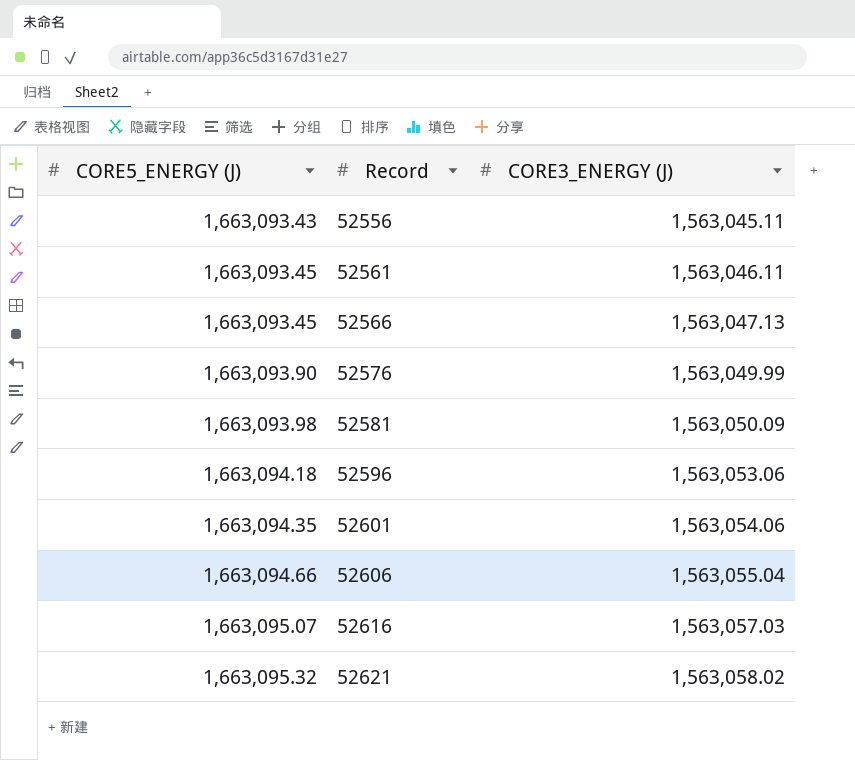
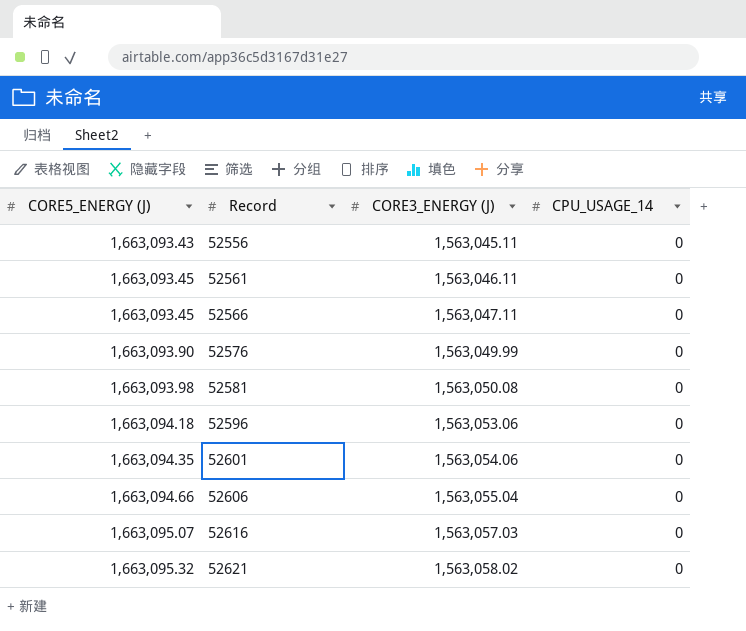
column CPU_USAGE_14 | position: none -> 4
52566 | CORE3_ENERGY (J): 1,563,047.13 -> 1,563,047.11
52581 | CORE3_ENERGY (J): 1,563,050.09 -> 1,563,050.08

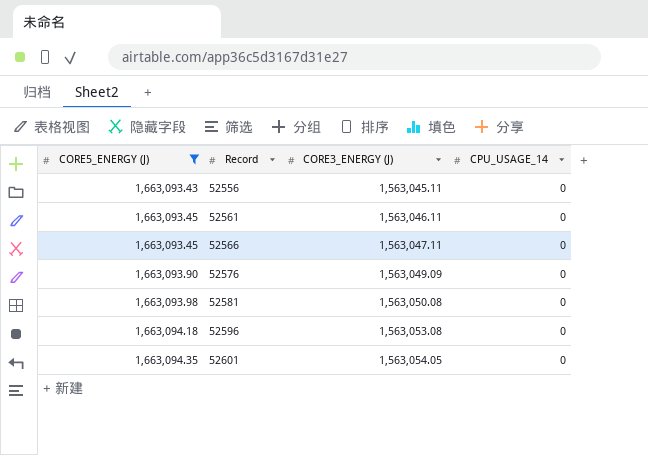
filter: none -> CORE5_ENERGY (J) <= 1,663,094.35
52576 | CORE3_ENERGY (J): 1,563,049.99 -> 1,563,049.09
52596 | CORE3_ENERGY (J): 1,563,053.06 -> 1,563,053.08
52601 | CORE3_ENERGY (J): 1,563,054.06 -> 1,563,054.05

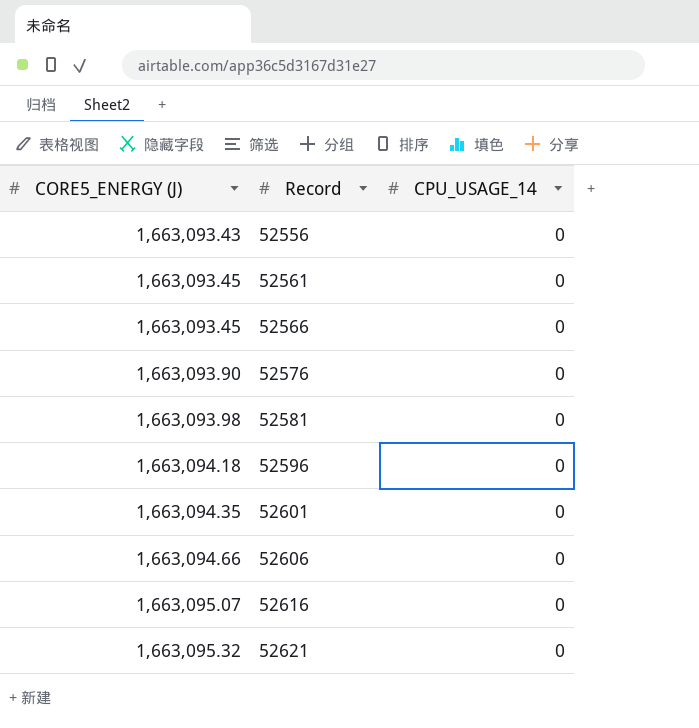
filter: CORE5_ENERGY (J) <= 1,663,094.35 -> none
column CORE3_ENERGY (J) | position: 3 -> none

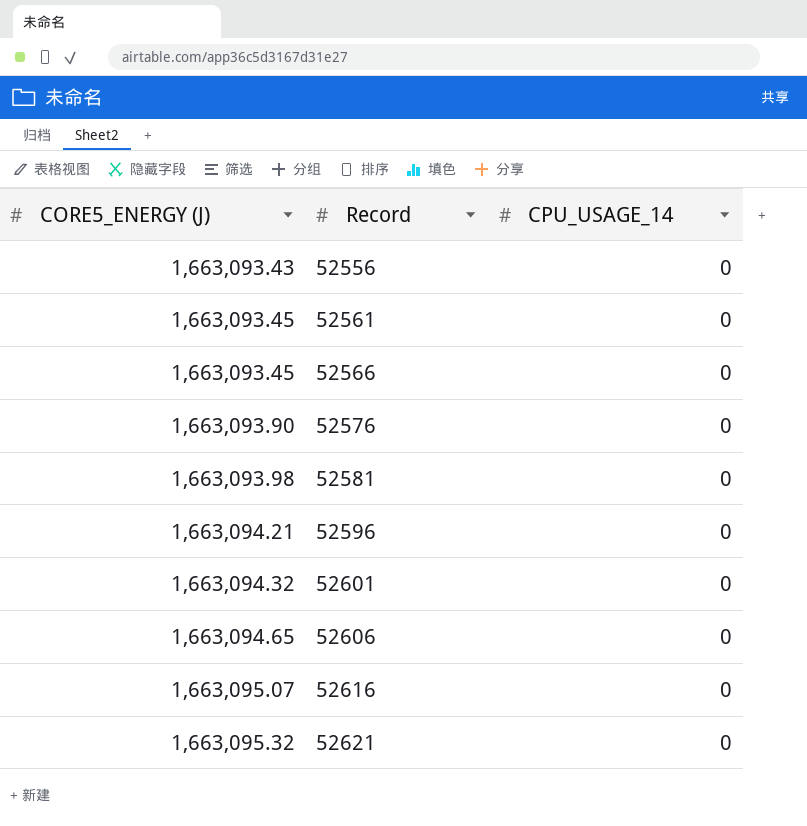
52596 | CORE5_ENERGY (J): 1,663,094.18 -> 1,663,094.21
52601 | CORE5_ENERGY (J): 1,663,094.35 -> 1,663,094.32
52606 | CORE5_ENERGY (J): 1,663,094.66 -> 1,663,094.65

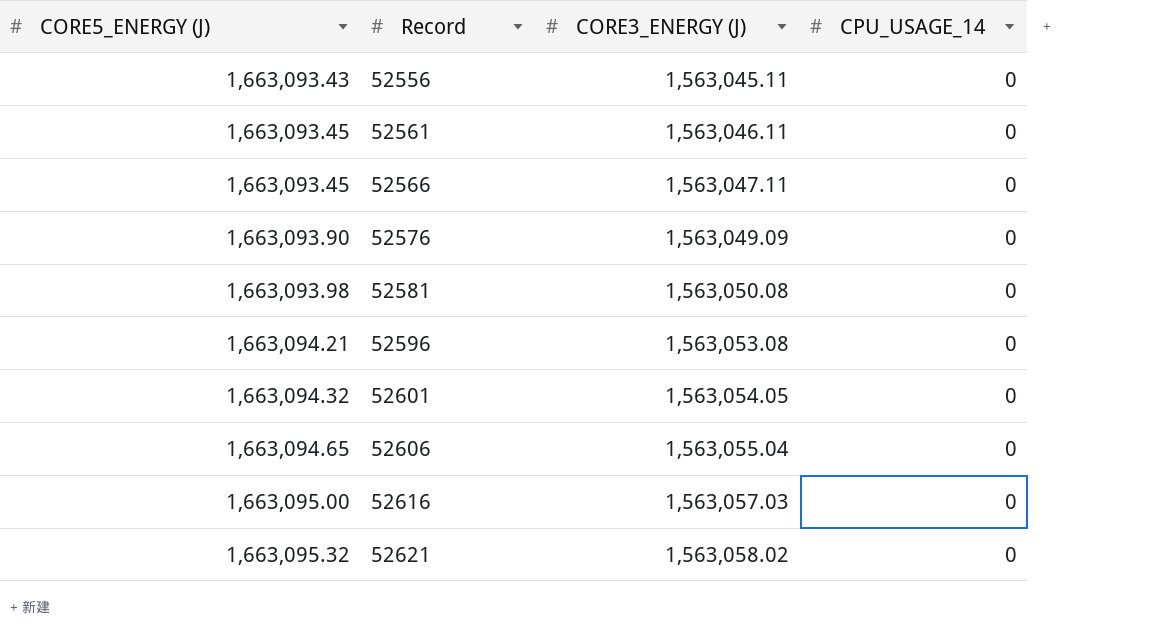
column CORE3_ENERGY (J) | position: none -> 3
52616 | CORE5_ENERGY (J): 1,663,095.07 -> 1,663,095.00

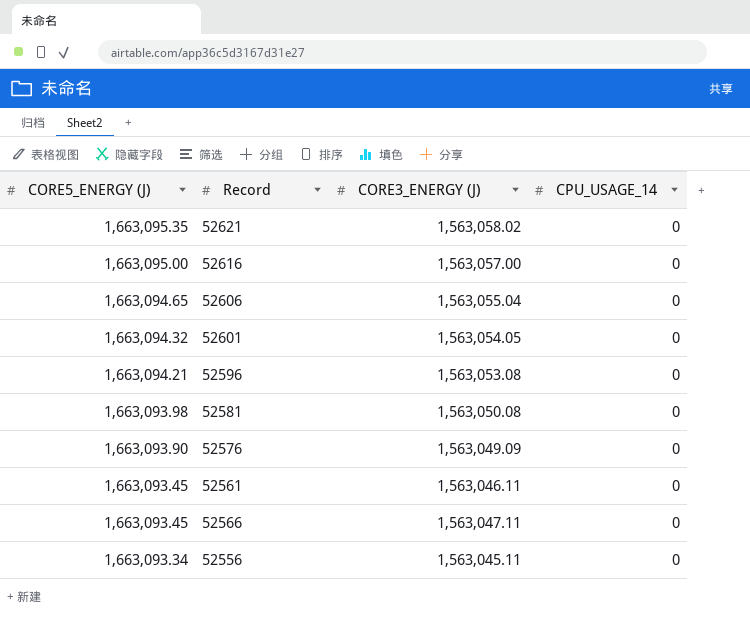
row order: CORE5_ENERGY (J) ascending -> CORE5_ENERGY (J) descending
52621 | CORE5_ENERGY (J): 1,663,095.32 -> 1,663,095.35
52616 | CORE3_ENERGY (J): 1,563,057.03 -> 1,563,057.00
52556 | CORE5_ENERGY (J): 1,663,093.43 -> 1,663,093.34

